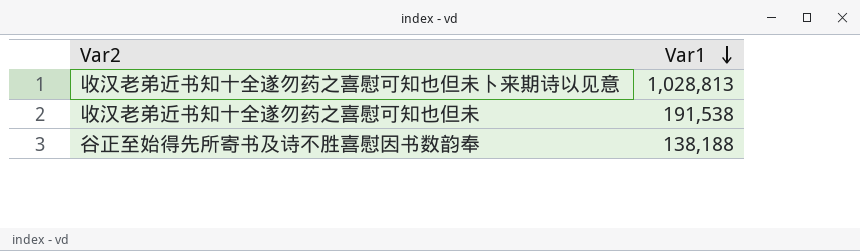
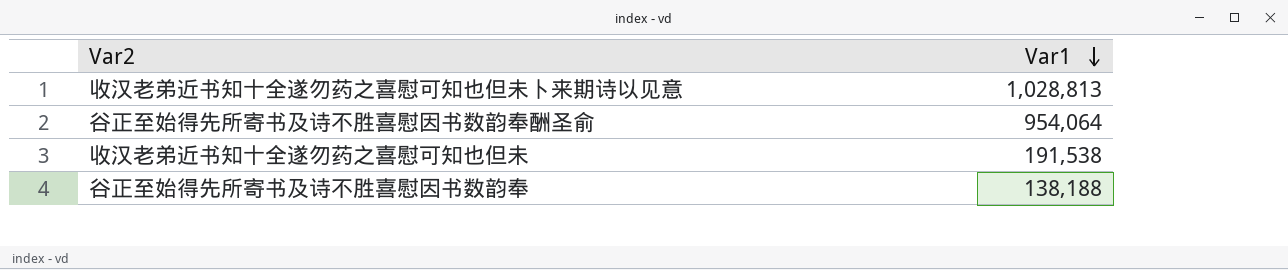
row 谷正至始得先所寄书及诗不胜喜慰因书数韵奉酬圣俞: none -> 954,064

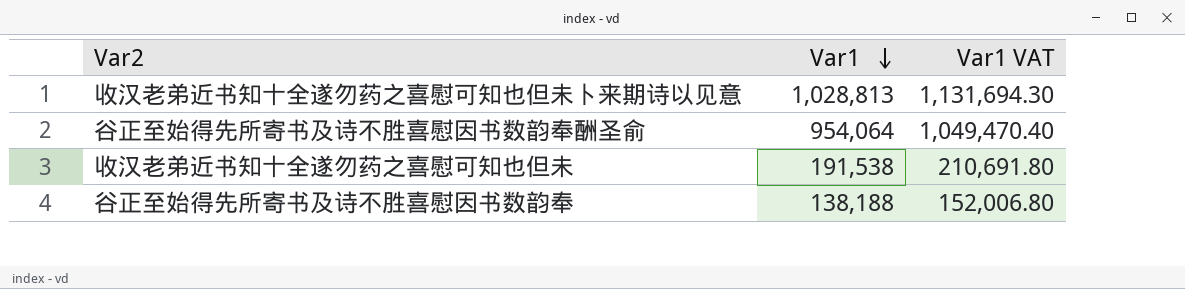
column Var1 VAT | formula: none -> [Var1] * 1.1

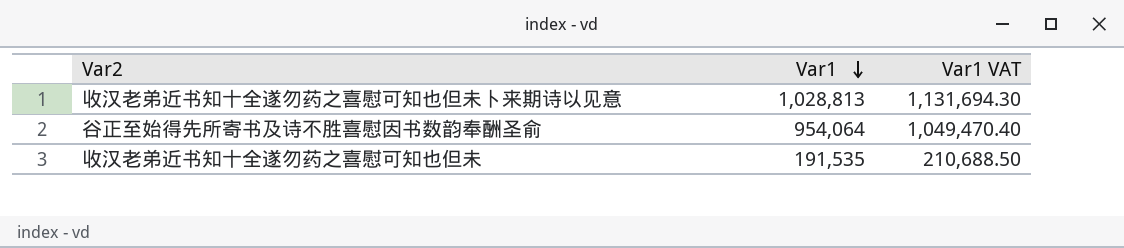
row 谷正至始得先所寄书及诗不胜喜慰因书数韵奉: 138,188 | 152,006.80 -> none
收汉老弟近书知十全遂勿药之喜慰可知也但未 | Var1: 191,538 -> 191,535
收汉老弟近书知十全遂勿药之喜慰可知也但未 | Var1 VAT: 210,691.80 -> 210,688.50

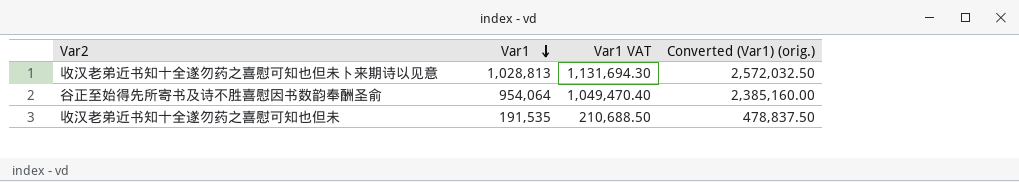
column Converted (Var1) (orig.) | formula: none -> [Var1] * 2.5

